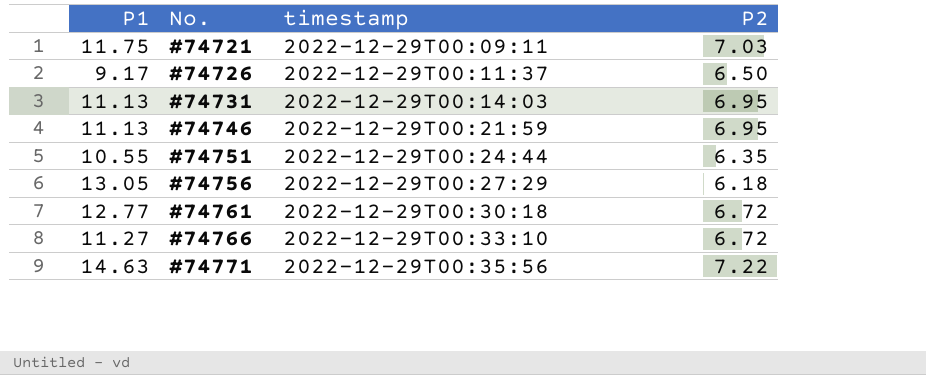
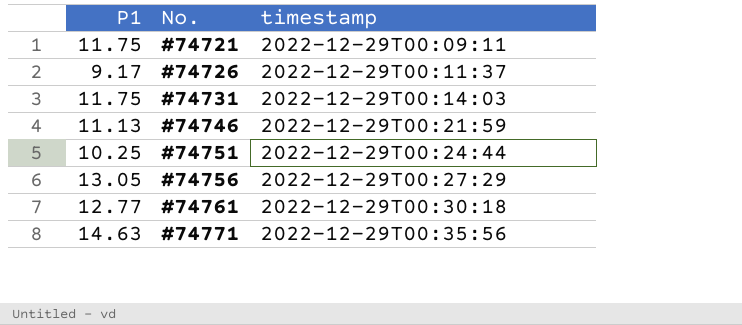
column P2 | position: 4 -> none
row #74766: 11.27 | 2022-12-29T00:33:10 | 6.72 -> none
#74731 | P1: 11.13 -> 11.75
#74751 | P1: 10.55 -> 10.25

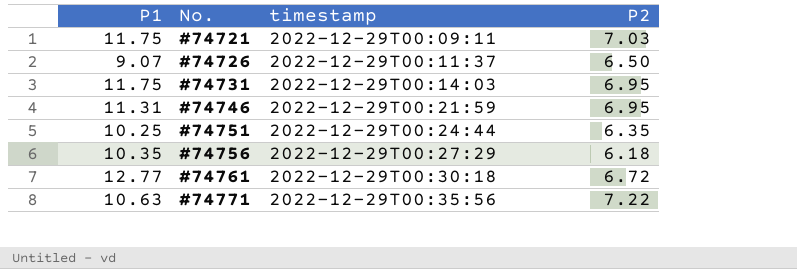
column P2 | position: none -> 4
#74726 | P1: 9.17 -> 9.07
#74746 | P1: 11.13 -> 11.31
#74756 | P1: 13.05 -> 10.35
#74771 | P1: 14.63 -> 10.63

